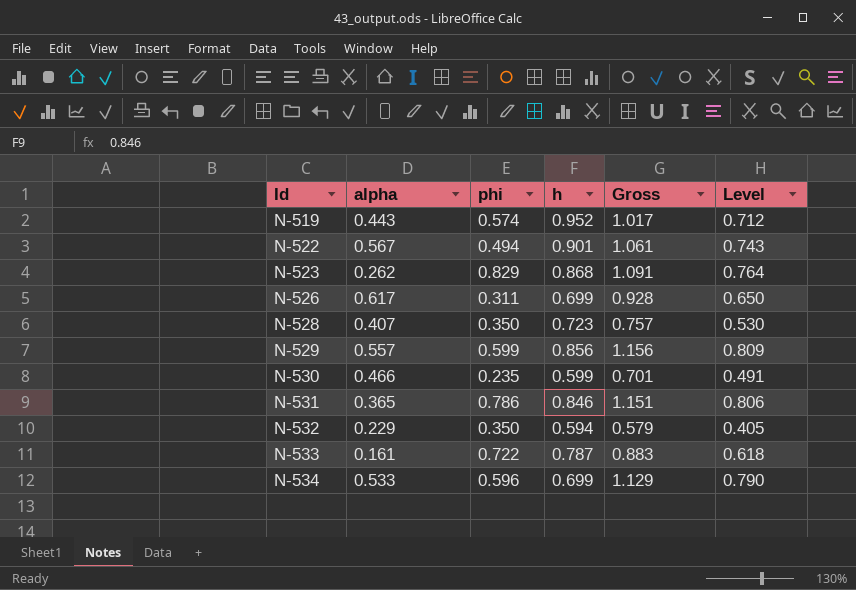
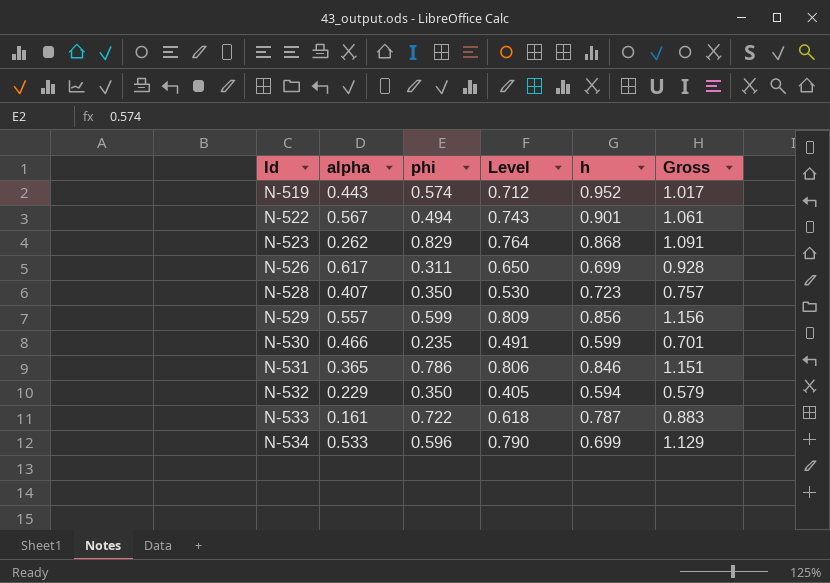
column Level | position: 6 -> 4

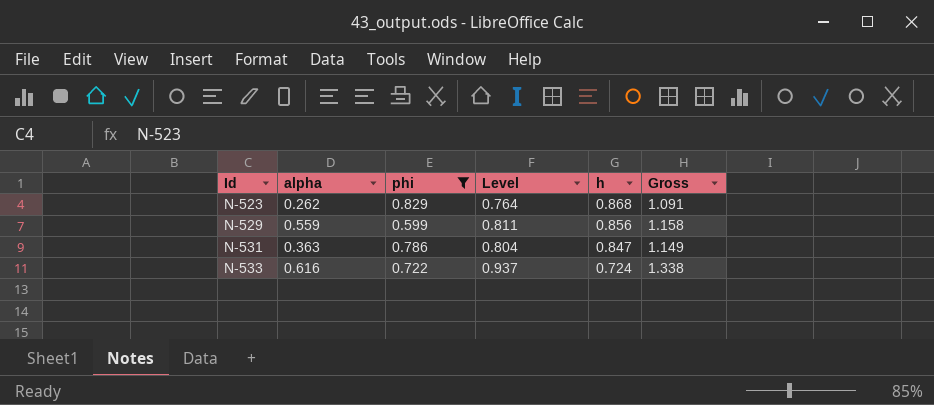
filter: none -> phi >= 0.599
N-529 | alpha: 0.557 -> 0.559
N-529 | Level: 0.809 -> 0.811
N-529 | Gross: 1.156 -> 1.158
N-531 | alpha: 0.365 -> 0.363
N-531 | Level: 0.806 -> 0.804
N-531 | h: 0.846 -> 0.847
N-531 | Gross: 1.151 -> 1.149
N-533 | alpha: 0.161 -> 0.616
N-533 | Level: 0.618 -> 0.937
N-533 | h: 0.787 -> 0.724
N-533 | Gross: 0.883 -> 1.338

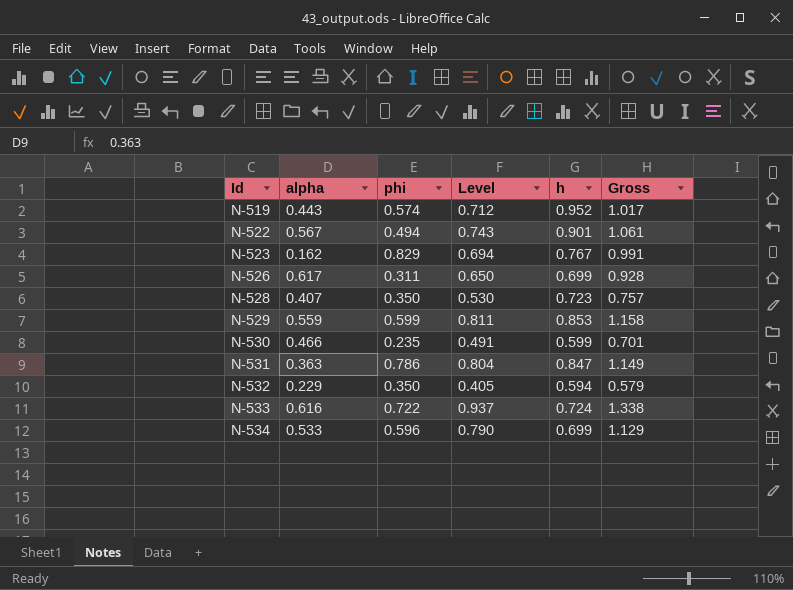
filter: phi >= 0.599 -> none
N-523 | alpha: 0.262 -> 0.162
N-523 | Level: 0.764 -> 0.694
N-523 | h: 0.868 -> 0.767
N-523 | Gross: 1.091 -> 0.991
N-529 | h: 0.856 -> 0.853

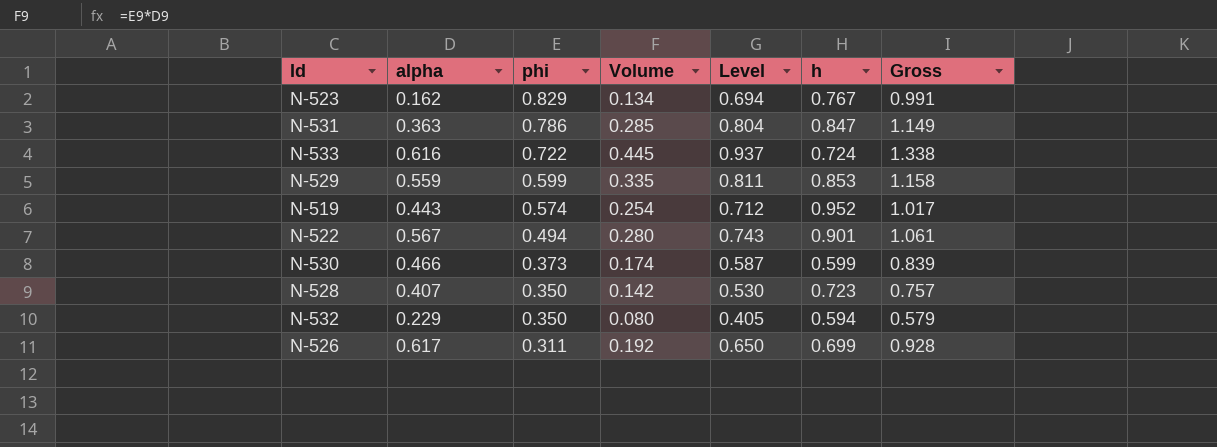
row order: Id ascending -> phi descending
column Volume | formula: none -> [alpha] * [phi]
row N-534: 0.533 | 0.596 | 0.790 | 0.699 | 1.129 -> none
N-530 | phi: 0.235 -> 0.373
N-530 | Level: 0.491 -> 0.587
N-530 | Gross: 0.701 -> 0.839

